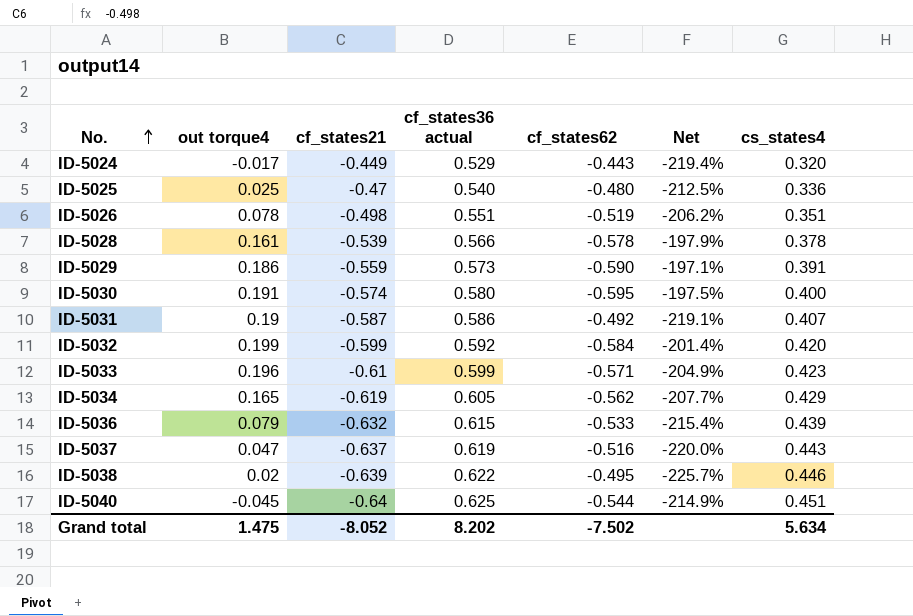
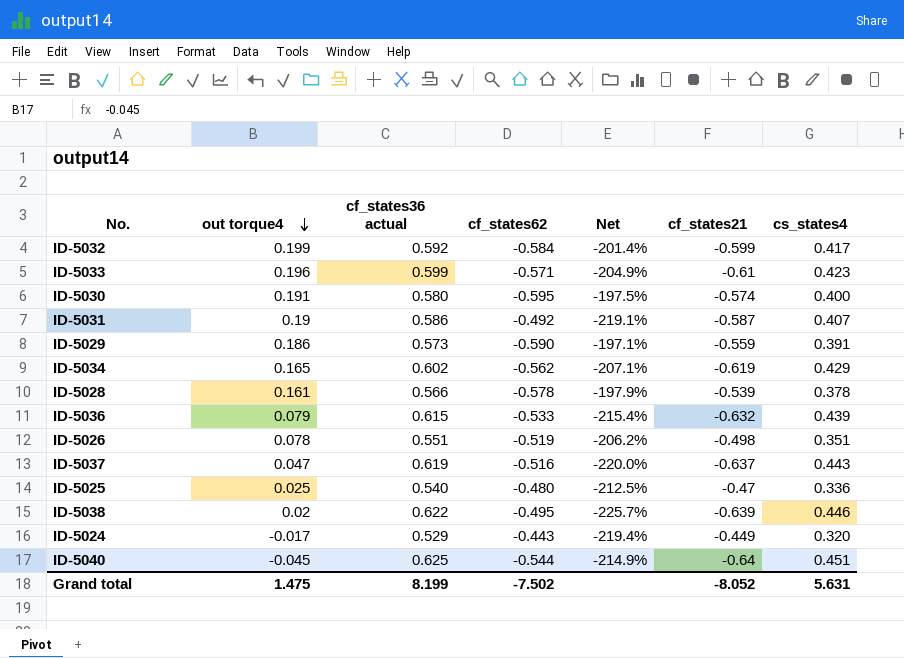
row order: No. ascending -> out torque4 descending
column cf_states21 | position: 3 -> 6
ID-5032 | cs_states4: 0.420 -> 0.417
ID-5034 | cf_states36 actual: 0.605 -> 0.602
ID-5034 | Net: -207.7% -> -207.1%
Grand total | cf_states36 actual: 8.202 -> 8.199
Grand total | cs_states4: 5.634 -> 5.631

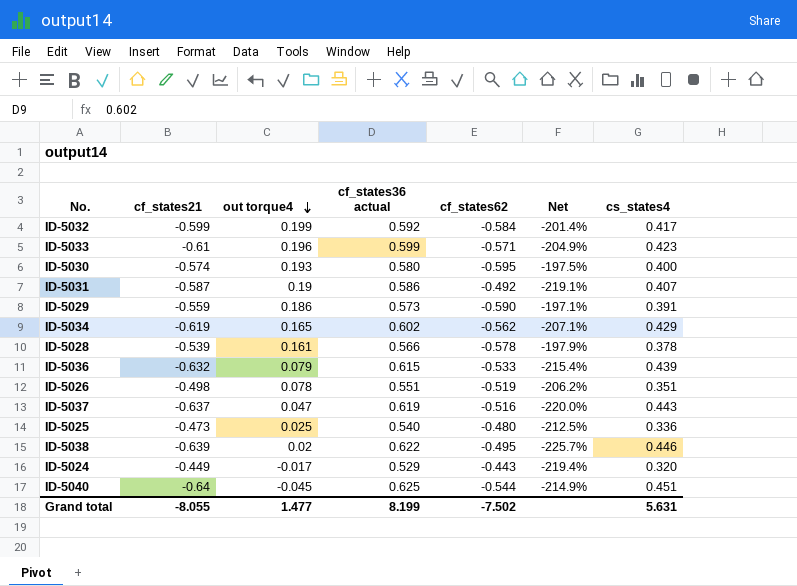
column cf_states21 | position: 6 -> 2
ID-5030 | out torque4: 0.191 -> 0.193
ID-5025 | cf_states21: -0.47 -> -0.473
Grand total | cf_states21: -8.052 -> -8.055
Grand total | out torque4: 1.475 -> 1.477

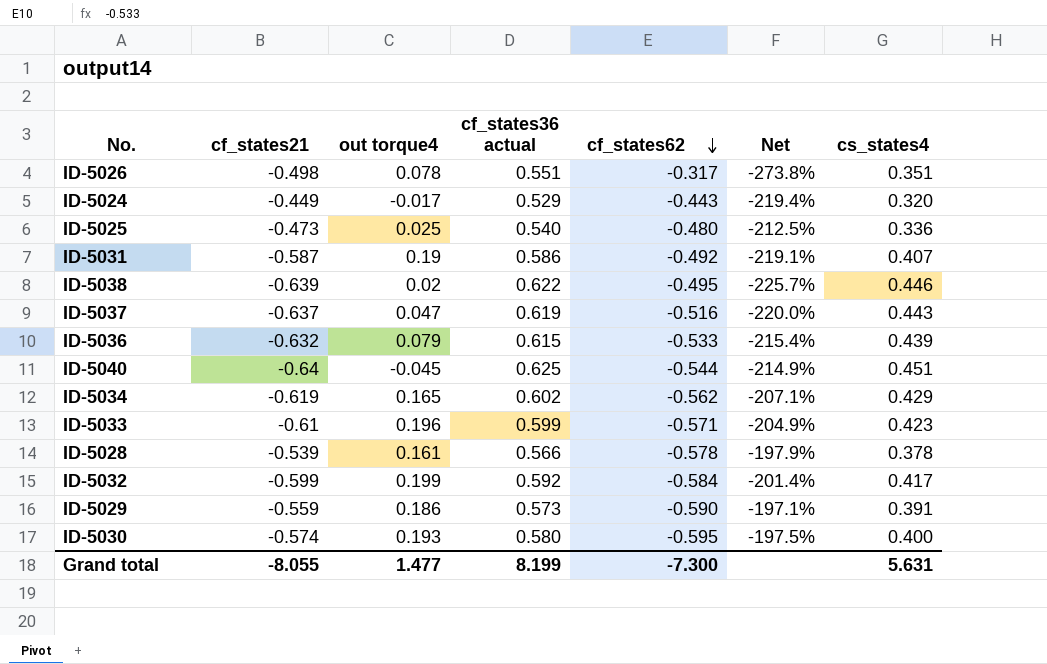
row order: out torque4 descending -> cf_states62 descending
ID-5026 | cf_states62: -0.519 -> -0.317
ID-5026 | Net: -206.2% -> -273.8%
Grand total | cf_states62: -7.502 -> -7.300

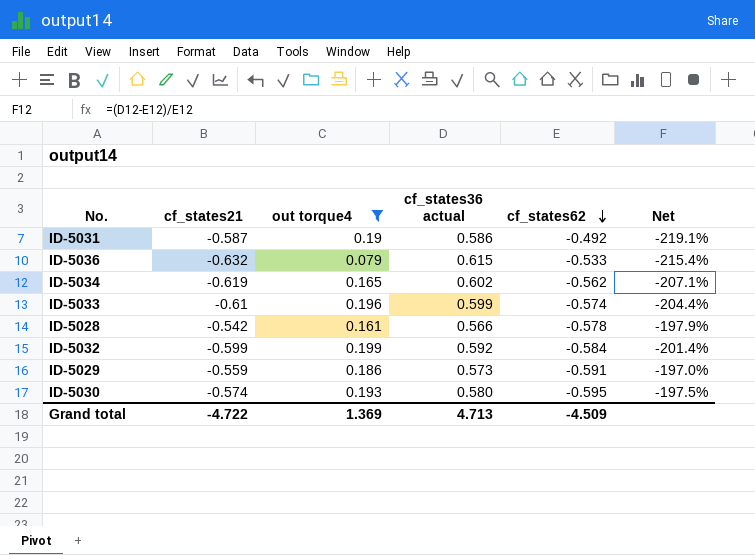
filter: none -> out torque4 >= 0.079
column cs_states4 | position: 7 -> none
ID-5033 | cf_states62: -0.571 -> -0.574
ID-5033 | Net: -204.9% -> -204.4%
ID-5028 | cf_states21: -0.539 -> -0.542
ID-5029 | cf_states62: -0.590 -> -0.591
ID-5029 | Net: -197.1% -> -197.0%
Grand total | cf_states21: -8.055 -> -4.722
Grand total | out torque4: 1.477 -> 1.369
Grand total | cf_states36 actual: 8.199 -> 4.713
Grand total | cf_states62: -7.300 -> -4.509

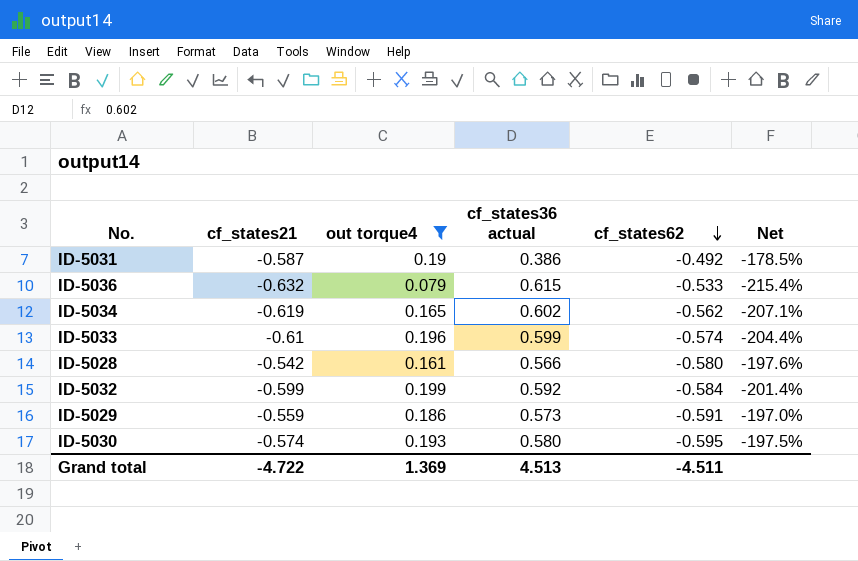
ID-5031 | cf_states36 actual: 0.586 -> 0.386
ID-5031 | Net: -219.1% -> -178.5%
ID-5028 | cf_states62: -0.578 -> -0.580
ID-5028 | Net: -197.9% -> -197.6%
Grand total | cf_states36 actual: 4.713 -> 4.513
Grand total | cf_states62: -4.509 -> -4.511

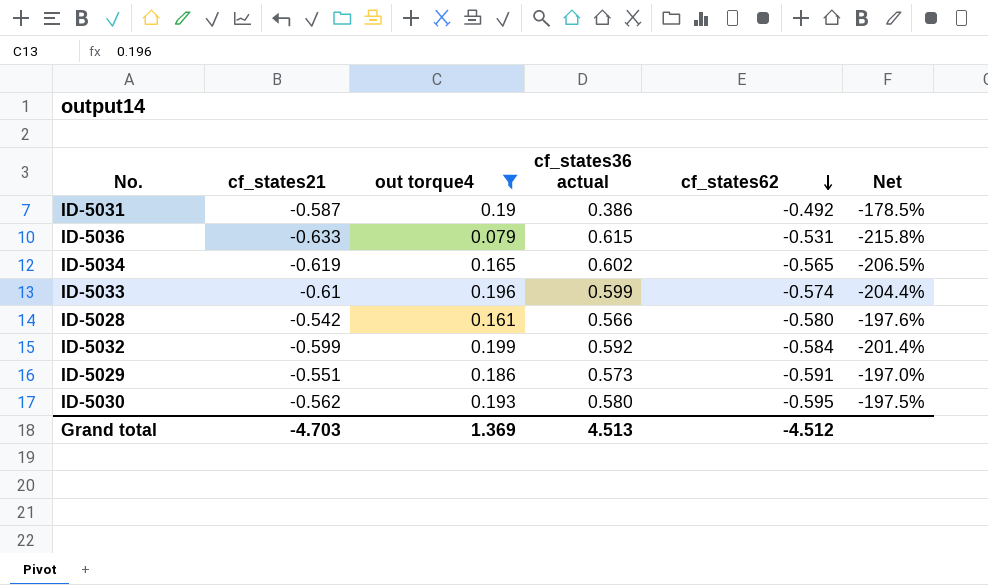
ID-5036 | cf_states21: -0.632 -> -0.633
ID-5036 | cf_states62: -0.533 -> -0.531
ID-5036 | Net: -215.4% -> -215.8%
ID-5034 | cf_states62: -0.562 -> -0.565
ID-5034 | Net: -207.1% -> -206.5%
ID-5029 | cf_states21: -0.559 -> -0.551
ID-5030 | cf_states21: -0.574 -> -0.562
Grand total | cf_states21: -4.722 -> -4.703
Grand total | cf_states62: -4.511 -> -4.512

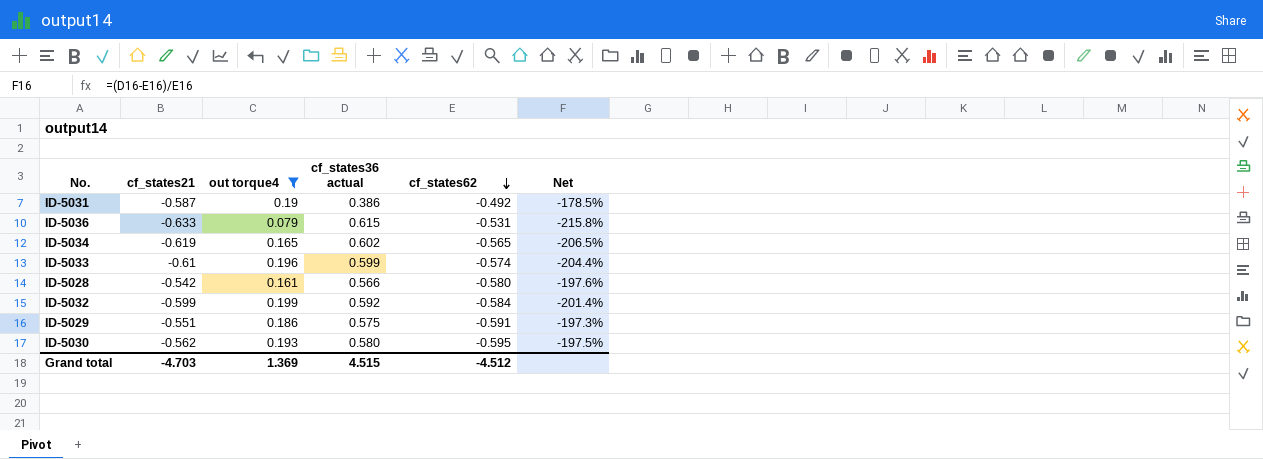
ID-5029 | cf_states36 actual: 0.573 -> 0.575
ID-5029 | Net: -197.0% -> -197.3%
Grand total | cf_states36 actual: 4.513 -> 4.515

